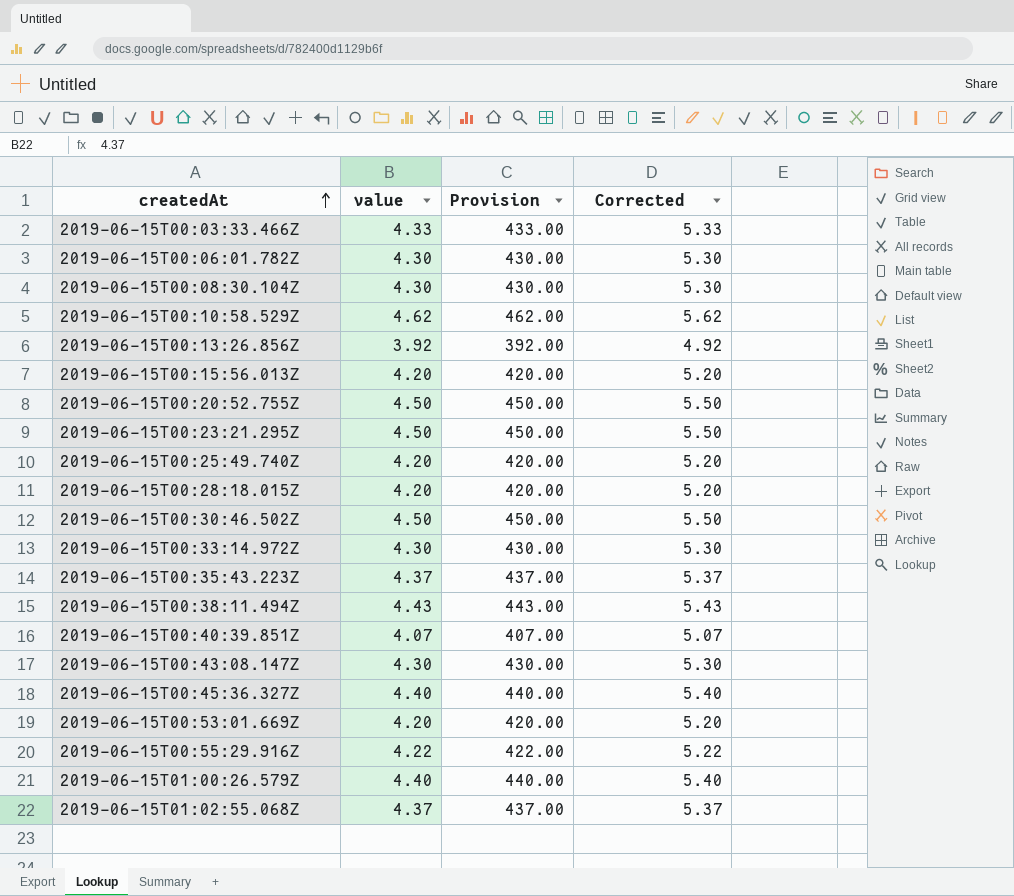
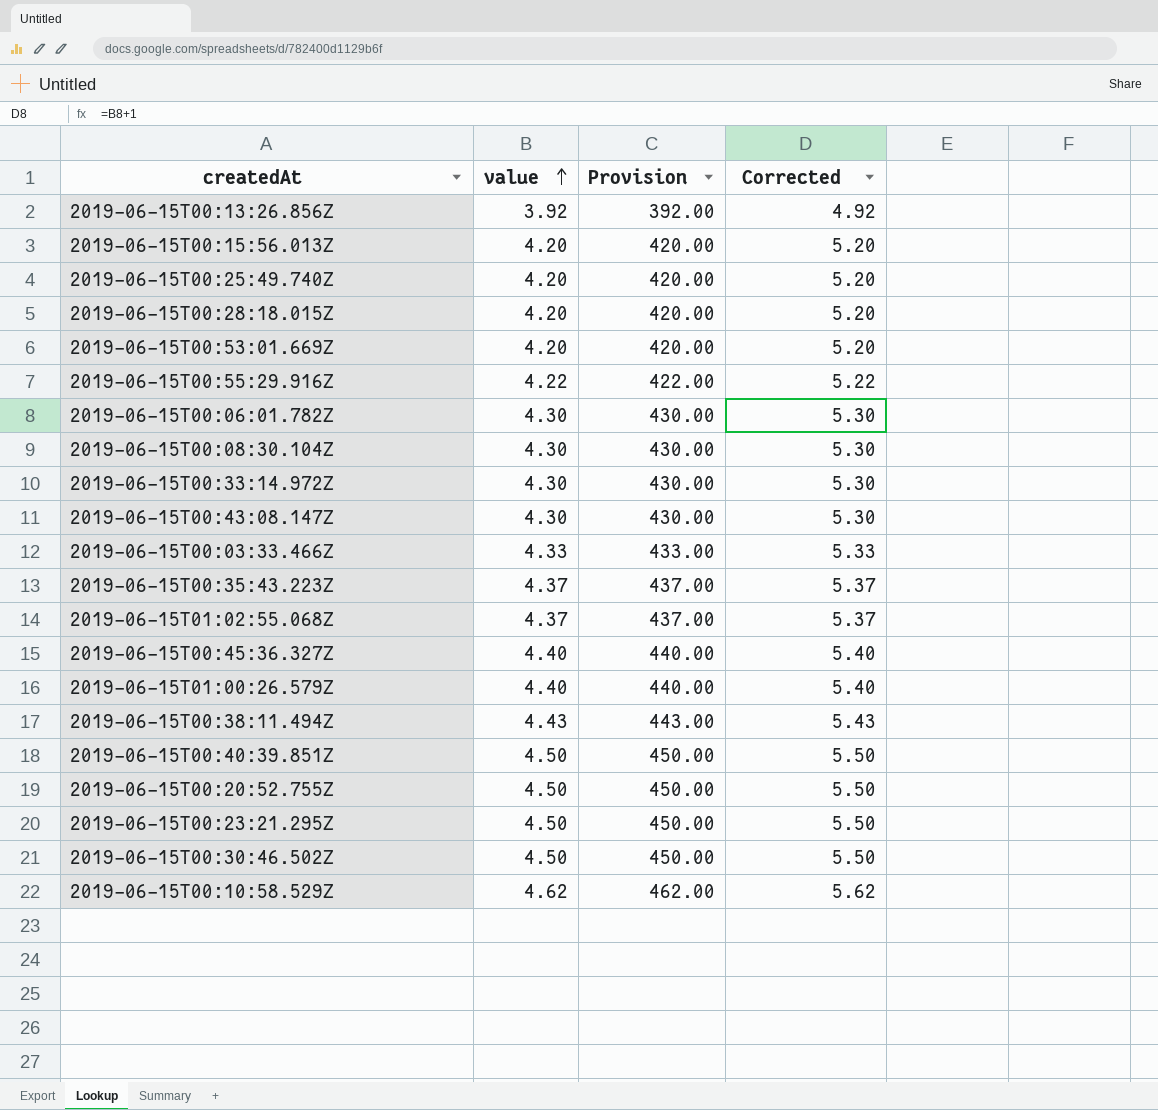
row order: createdAt ascending -> value ascending
2019-06-15T00:40:39.851Z | value: 4.07 -> 4.50
2019-06-15T00:40:39.851Z | Provision: 407.00 -> 450.00
2019-06-15T00:40:39.851Z | Corrected: 5.07 -> 5.50

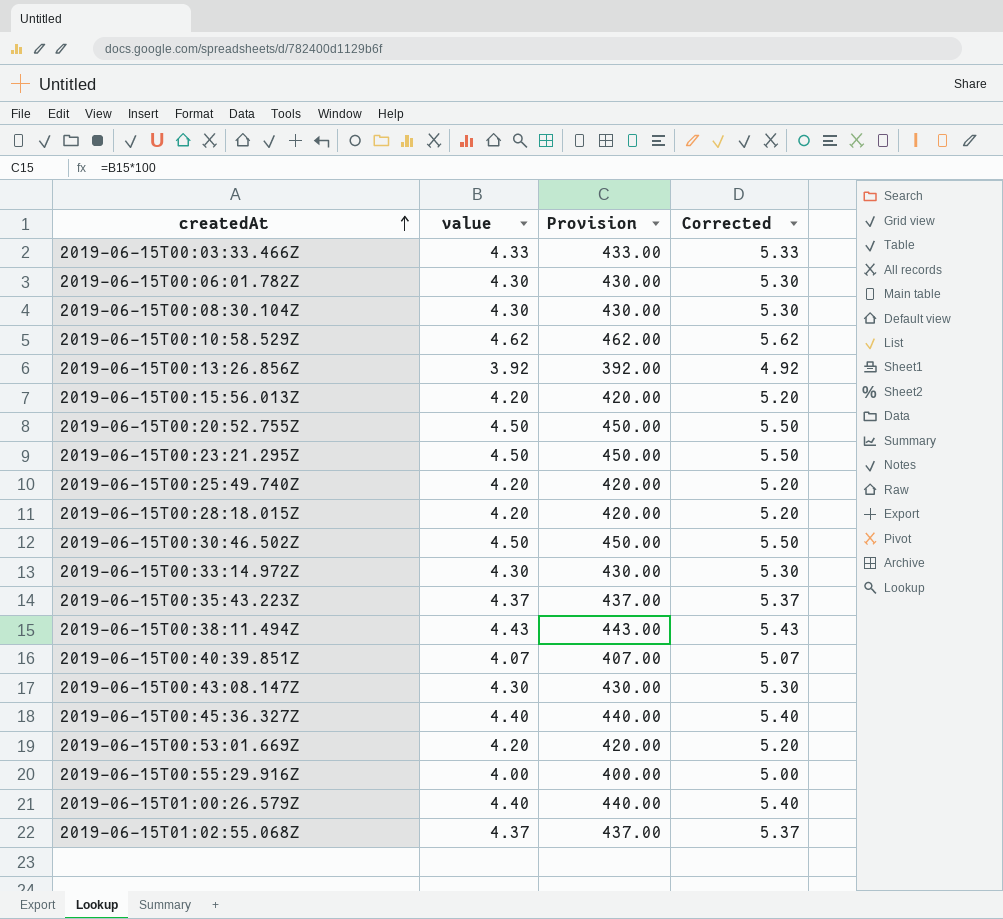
row order: value ascending -> createdAt ascending
2019-06-15T00:40:39.851Z | value: 4.50 -> 4.07
2019-06-15T00:40:39.851Z | Provision: 450.00 -> 407.00
2019-06-15T00:40:39.851Z | Corrected: 5.50 -> 5.07
2019-06-15T00:55:29.916Z | value: 4.22 -> 4.00
2019-06-15T00:55:29.916Z | Provision: 422.00 -> 400.00
2019-06-15T00:55:29.916Z | Corrected: 5.22 -> 5.00

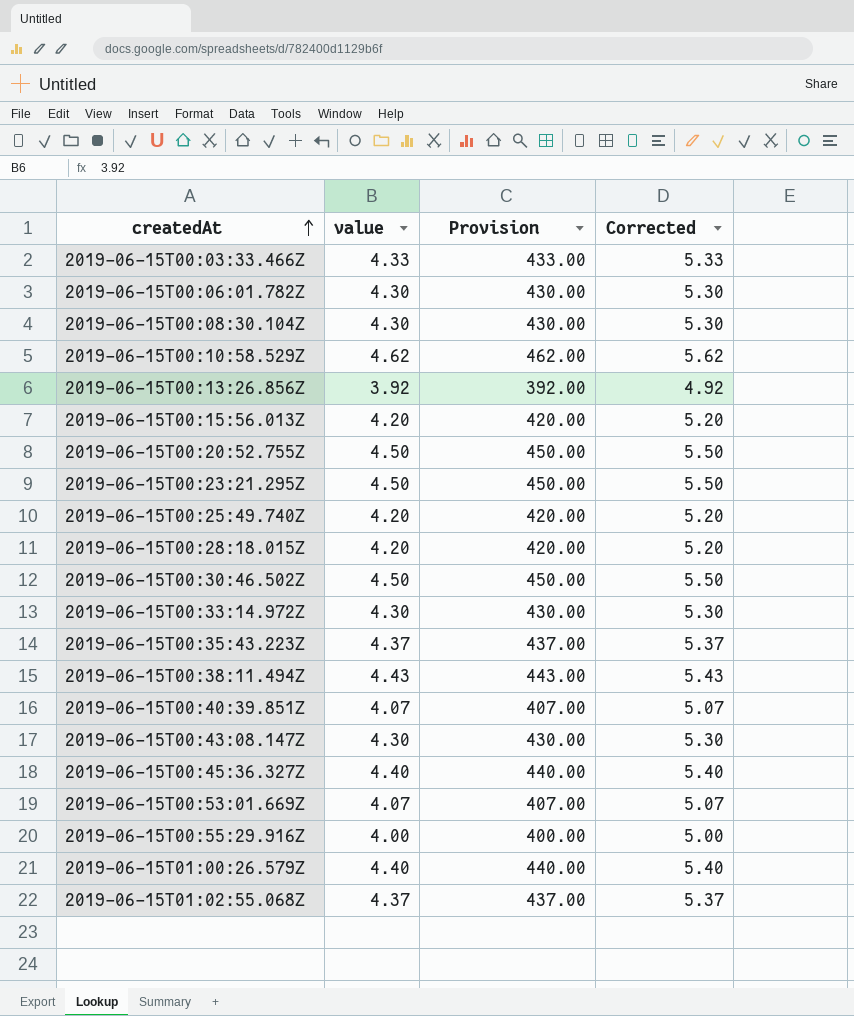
2019-06-15T00:53:01.669Z | value: 4.20 -> 4.07
2019-06-15T00:53:01.669Z | Provision: 420.00 -> 407.00
2019-06-15T00:53:01.669Z | Corrected: 5.20 -> 5.07

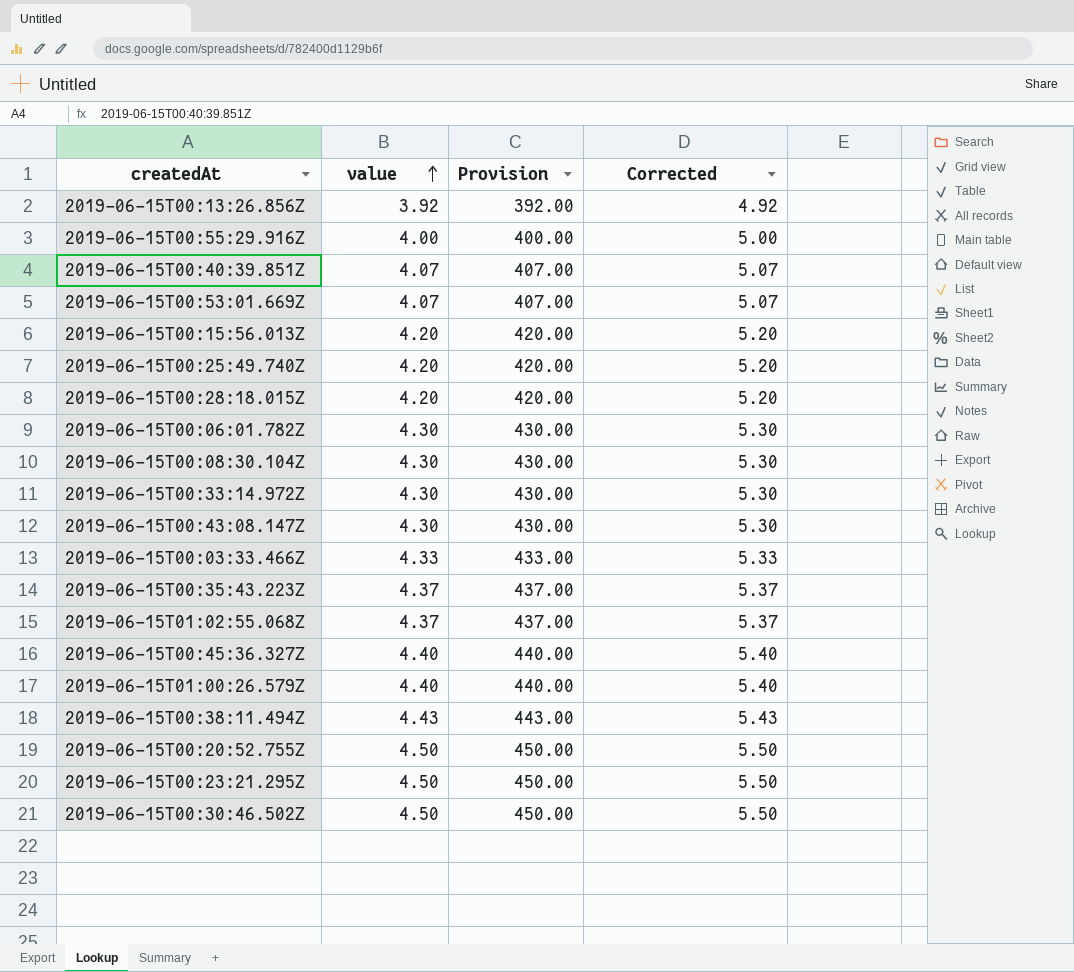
row order: createdAt ascending -> value ascending
row 2019-06-15T00:10:58.529Z: 4.62 | 462.00 | 5.62 -> none

